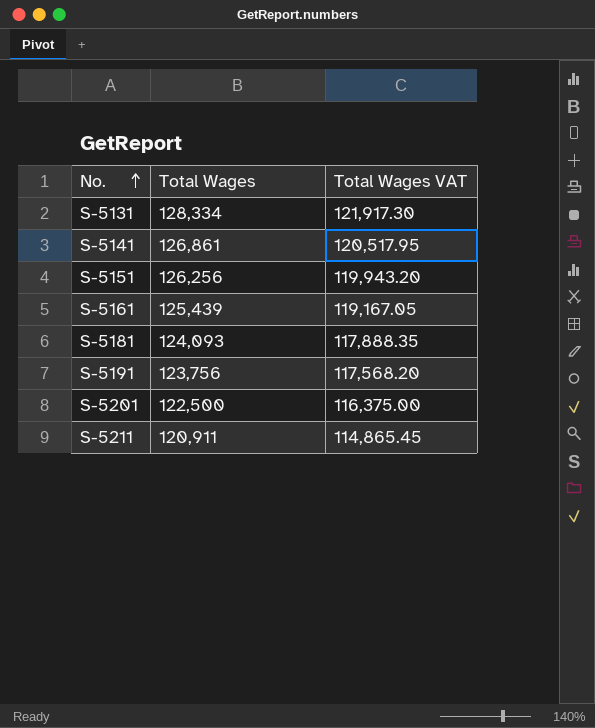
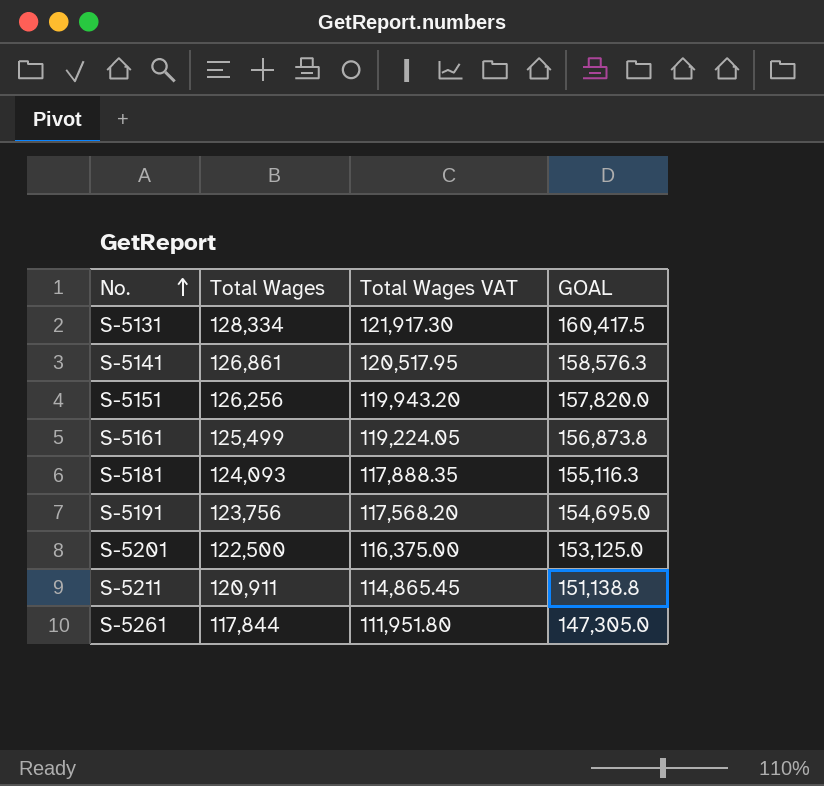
column GOAL | formula: none -> [Total Wages] * 1.25
S-5161 | Total Wages: 125,439 -> 125,499
S-5161 | Total Wages VAT: 119,167.05 -> 119,224.05
row S-5261: none -> 117,844 | 111,951.80 | 147,305.0

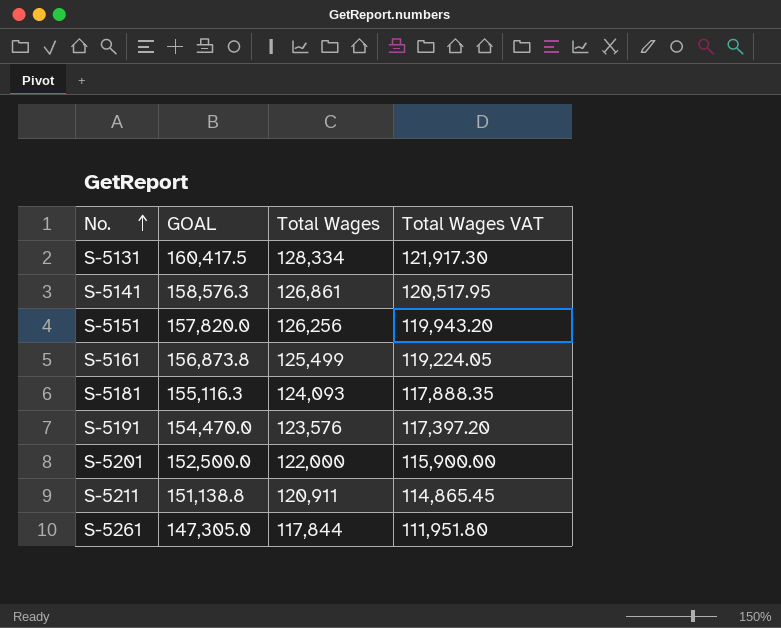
column GOAL | position: 4 -> 2
S-5191 | GOAL: 154,695.0 -> 154,470.0
S-5191 | Total Wages: 123,756 -> 123,576
S-5191 | Total Wages VAT: 117,568.20 -> 117,397.20
S-5201 | GOAL: 153,125.0 -> 152,500.0
S-5201 | Total Wages: 122,500 -> 122,000
S-5201 | Total Wages VAT: 116,375.00 -> 115,900.00

